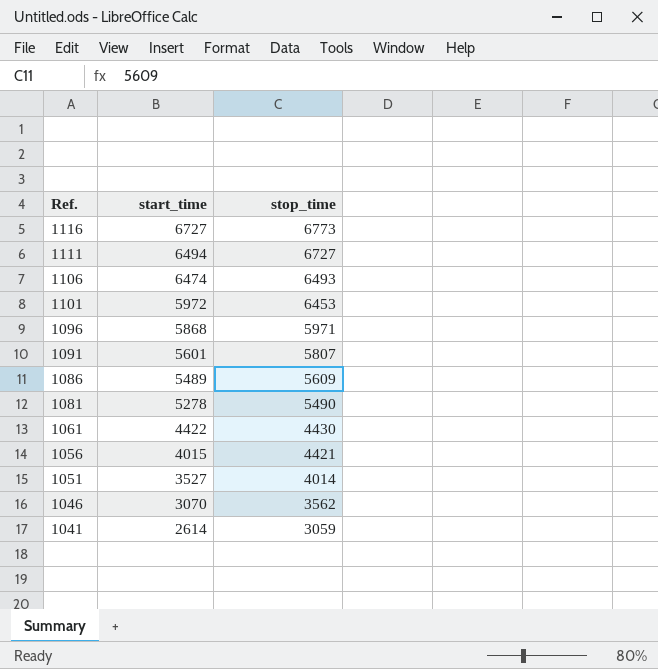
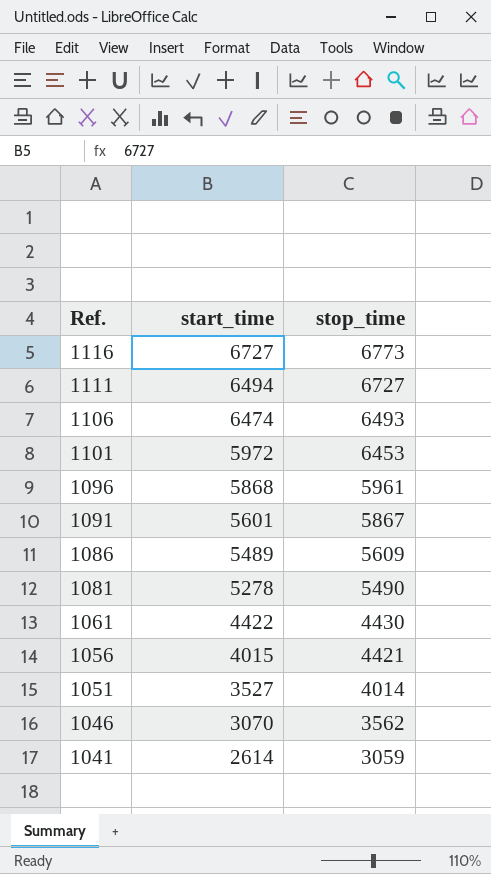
1096 | stop_time: 5971 -> 5961
1091 | stop_time: 5807 -> 5867

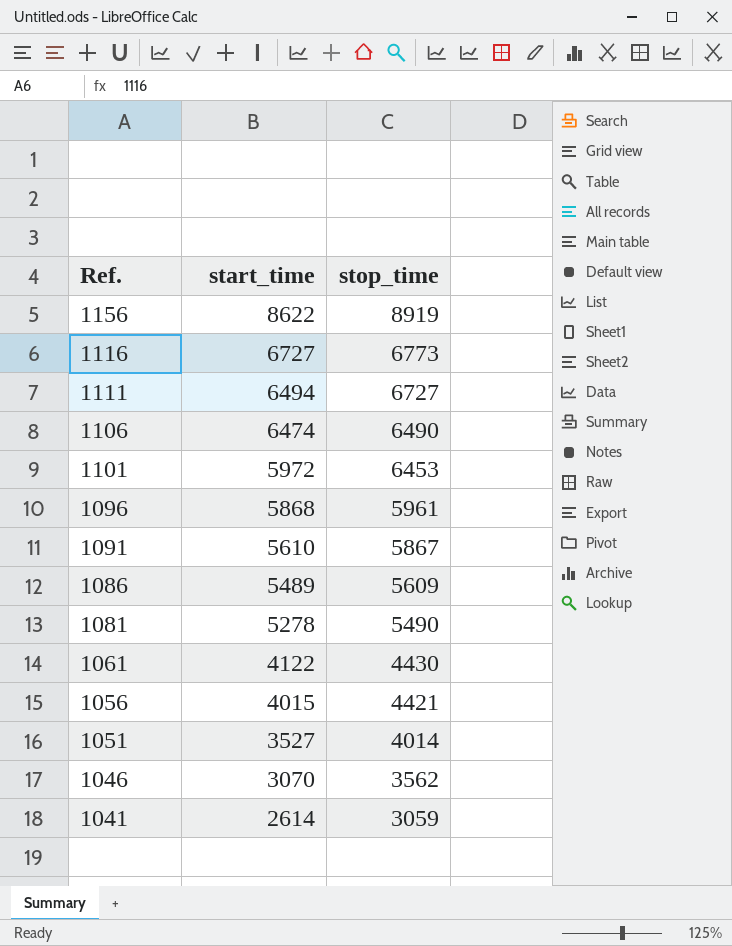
row 1156: none -> 8622 | 8919
1106 | stop_time: 6493 -> 6490
1091 | start_time: 5601 -> 5610
1061 | start_time: 4422 -> 4122

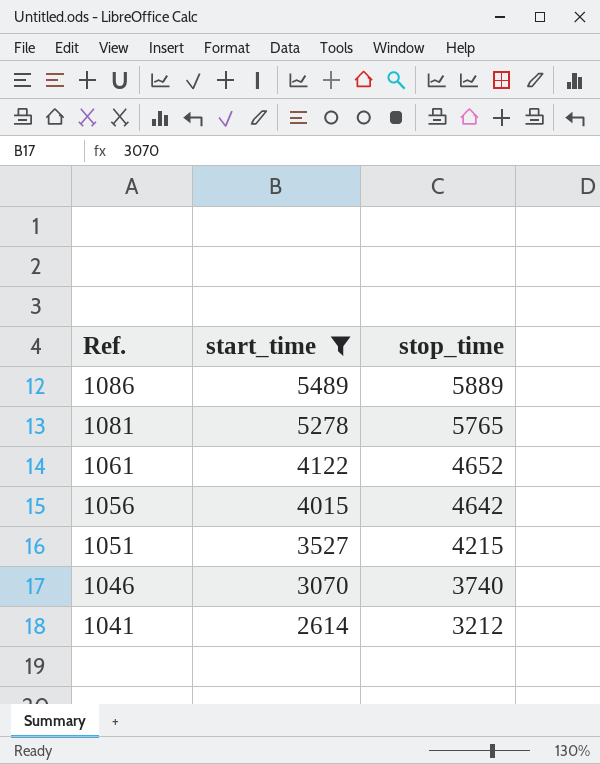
filter: none -> start_time <= 5489
1086 | stop_time: 5609 -> 5889
1081 | stop_time: 5490 -> 5765
1061 | stop_time: 4430 -> 4652
1056 | stop_time: 4421 -> 4642
1051 | stop_time: 4014 -> 4215
1046 | stop_time: 3562 -> 3740
1041 | stop_time: 3059 -> 3212

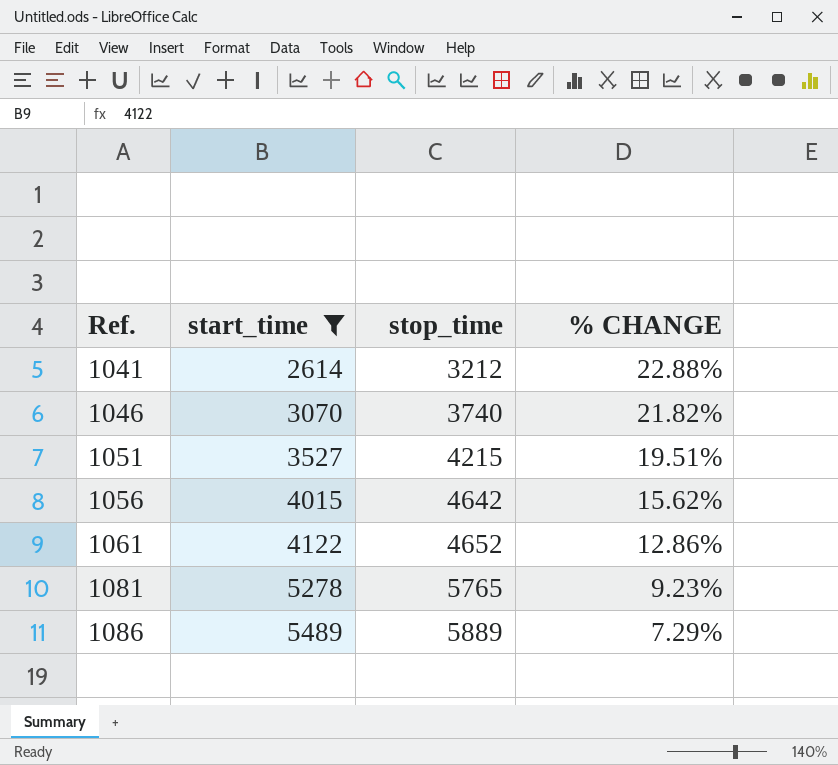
row order: Ref. descending -> Ref. ascending
column % CHANGE | formula: none -> ([stop_time] - [start_time]) / [start_time]

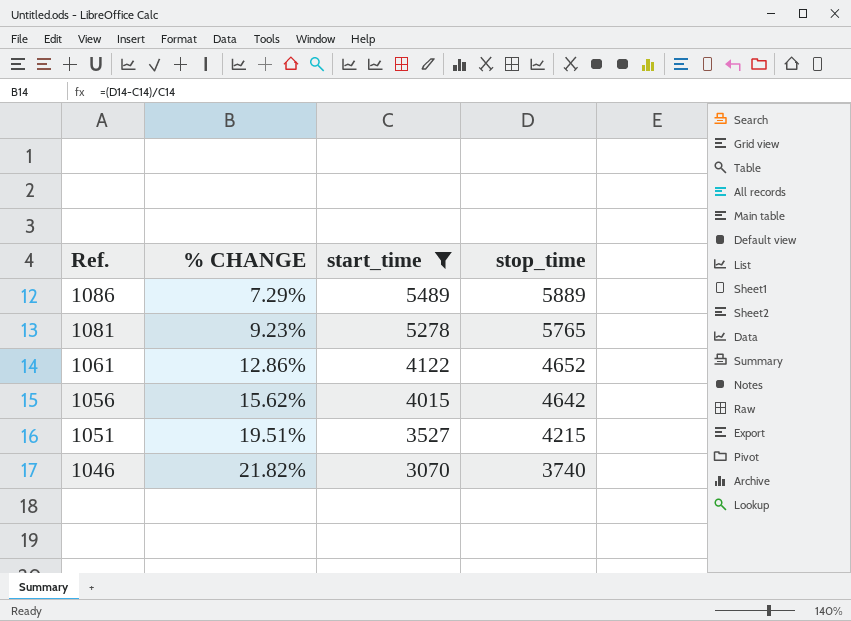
row order: Ref. ascending -> Ref. descending
column % CHANGE | position: 4 -> 2
row 1041: 2614 | 3212 | 22.88% -> none

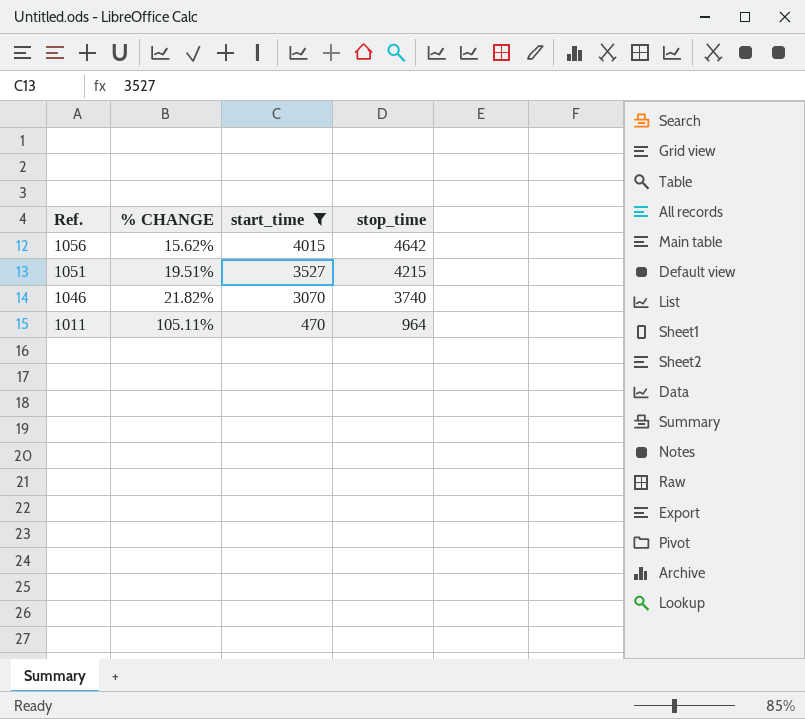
row 1086: 7.29% | 5489 | 5889 -> none
row 1081: 9.23% | 5278 | 5765 -> none
row 1061: 12.86% | 4122 | 4652 -> none
row 1011: none -> 105.11% | 470 | 964

